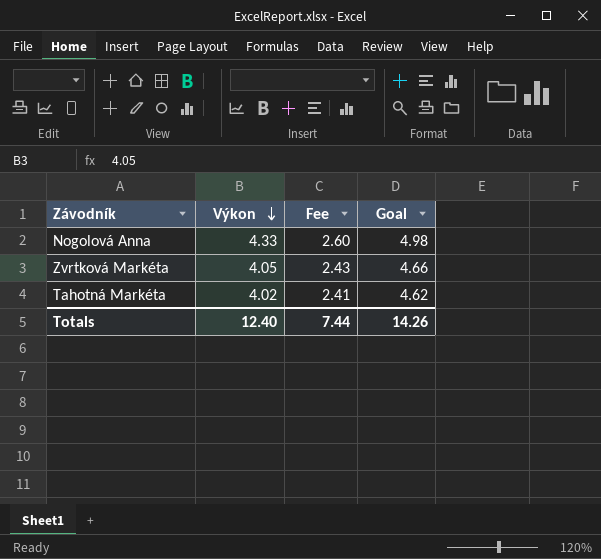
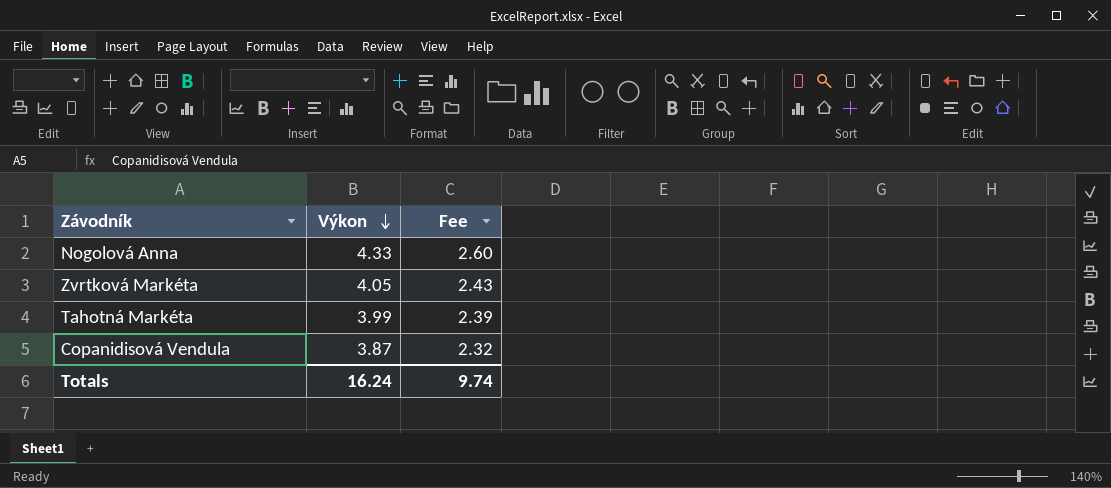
column Goal | formula: [Výkon] * 1.15 -> none
Tahotná Markéta | Výkon: 4.02 -> 3.99
Tahotná Markéta | Fee: 2.41 -> 2.39
row Copanidisová Vendula: none -> 3.87 | 2.32
Totals | Výkon: 12.40 -> 16.24
Totals | Fee: 7.44 -> 9.74

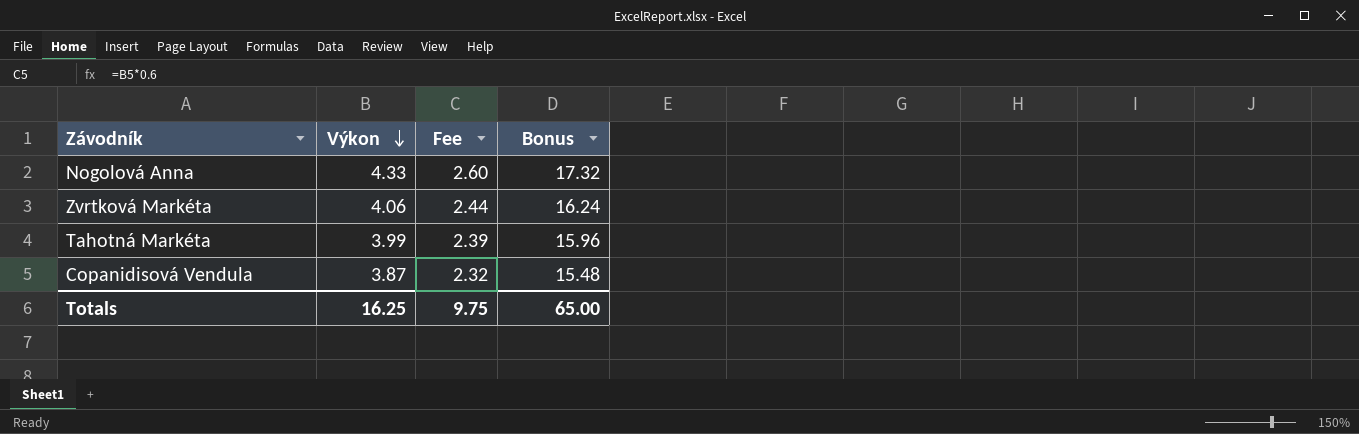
column Bonus | formula: none -> [Výkon] * 4
Zvrtková Markéta | Výkon: 4.05 -> 4.06
Zvrtková Markéta | Fee: 2.43 -> 2.44
Totals | Výkon: 16.24 -> 16.25
Totals | Fee: 9.74 -> 9.75

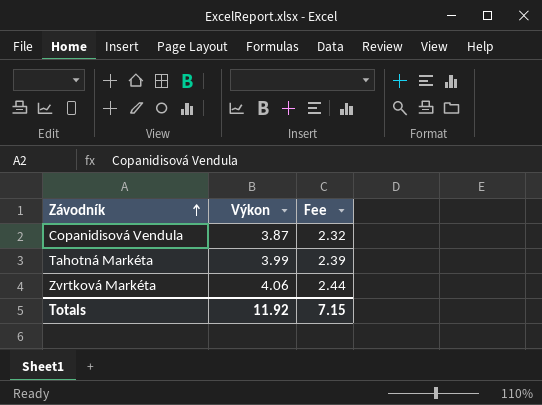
row order: Výkon descending -> Závodník ascending
column Bonus | formula: [Výkon] * 4 -> none
row Nogolová Anna: 4.33 | 2.60 | 17.32 -> none
Totals | Výkon: 16.25 -> 11.92
Totals | Fee: 9.75 -> 7.15

